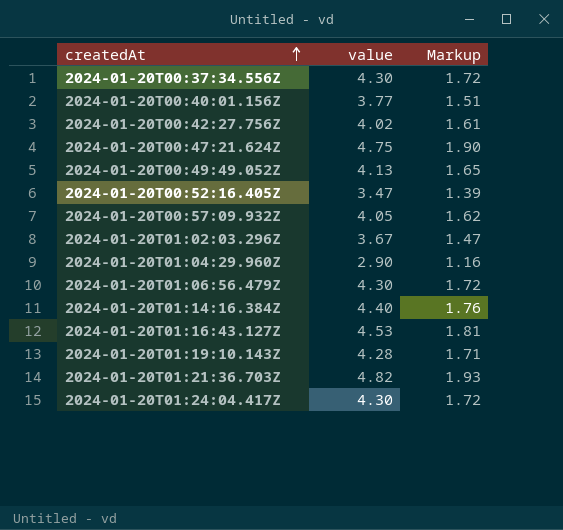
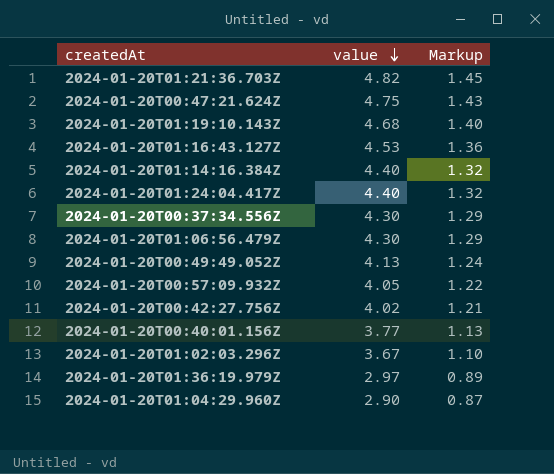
row order: createdAt ascending -> value descending
column Markup | formula: [value] * 0.4 -> [value] * 0.3
row 2024-01-20T00:52:16.405Z: 3.47 | 1.39 -> none
2024-01-20T01:19:10.143Z | value: 4.28 -> 4.68
2024-01-20T01:24:04.417Z | value: 4.30 -> 4.40
row 2024-01-20T01:36:19.979Z: none -> 2.97 | 0.89

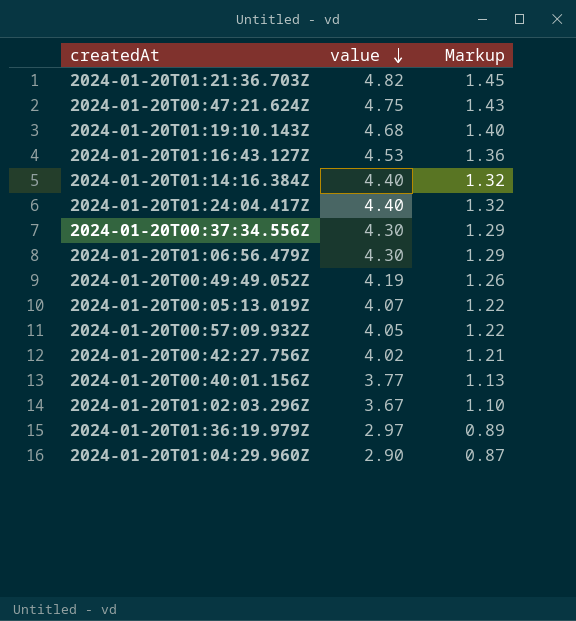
2024-01-20T00:49:49.052Z | value: 4.13 -> 4.19
2024-01-20T00:49:49.052Z | Markup: 1.24 -> 1.26
row 2024-01-20T00:05:13.019Z: none -> 4.07 | 1.22

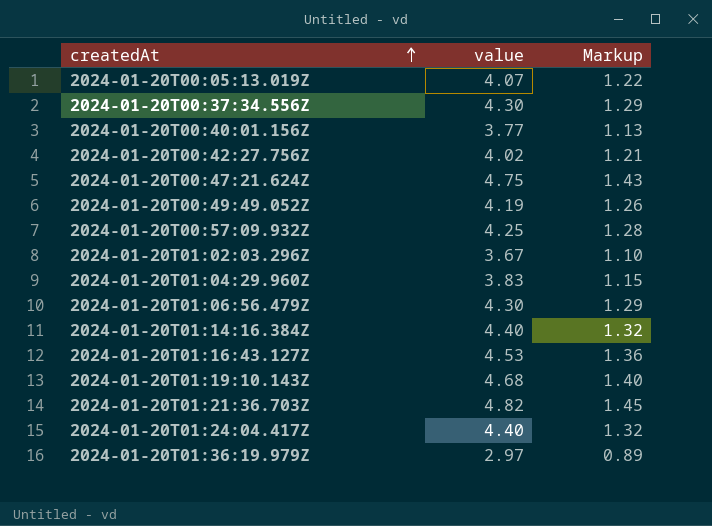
row order: value descending -> createdAt ascending
2024-01-20T00:57:09.932Z | value: 4.05 -> 4.25
2024-01-20T00:57:09.932Z | Markup: 1.22 -> 1.28
2024-01-20T01:04:29.960Z | value: 2.90 -> 3.83
2024-01-20T01:04:29.960Z | Markup: 0.87 -> 1.15

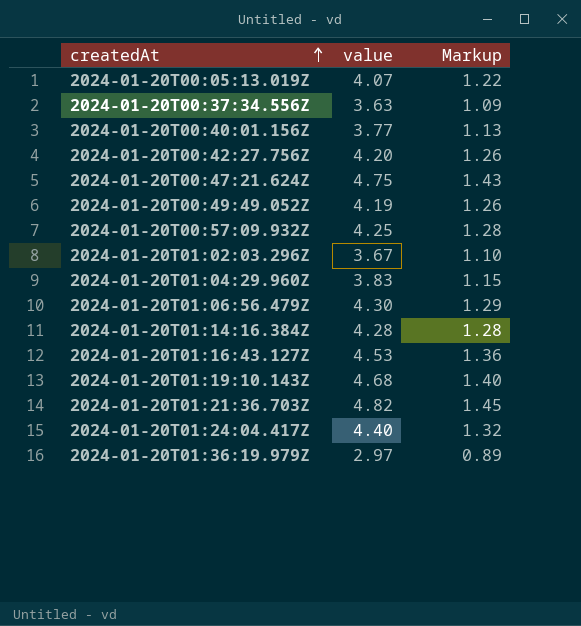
2024-01-20T00:37:34.556Z | value: 4.30 -> 3.63
2024-01-20T00:37:34.556Z | Markup: 1.29 -> 1.09
2024-01-20T00:42:27.756Z | value: 4.02 -> 4.20
2024-01-20T00:42:27.756Z | Markup: 1.21 -> 1.26
2024-01-20T01:14:16.384Z | value: 4.40 -> 4.28
2024-01-20T01:14:16.384Z | Markup: 1.32 -> 1.28

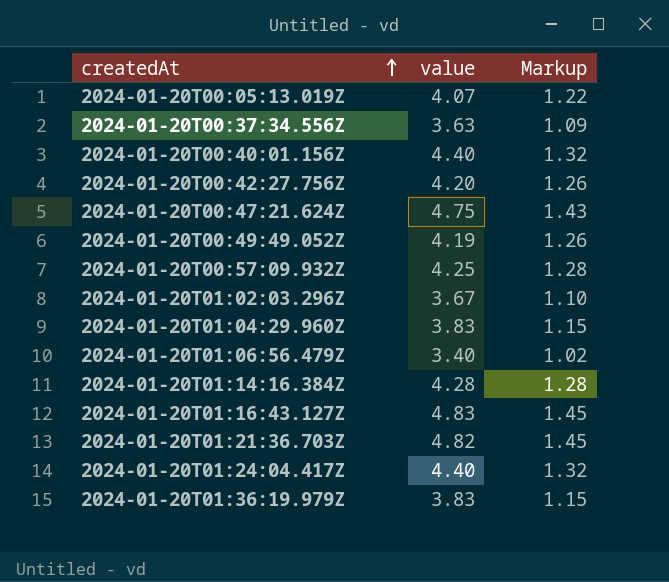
row 2024-01-20T01:19:10.143Z: 4.68 | 1.40 -> none
2024-01-20T00:40:01.156Z | value: 3.77 -> 4.40
2024-01-20T00:40:01.156Z | Markup: 1.13 -> 1.32
2024-01-20T01:06:56.479Z | value: 4.30 -> 3.40
2024-01-20T01:06:56.479Z | Markup: 1.29 -> 1.02
2024-01-20T01:16:43.127Z | value: 4.53 -> 4.83
2024-01-20T01:16:43.127Z | Markup: 1.36 -> 1.45
2024-01-20T01:36:19.979Z | value: 2.97 -> 3.83
2024-01-20T01:36:19.979Z | Markup: 0.89 -> 1.15

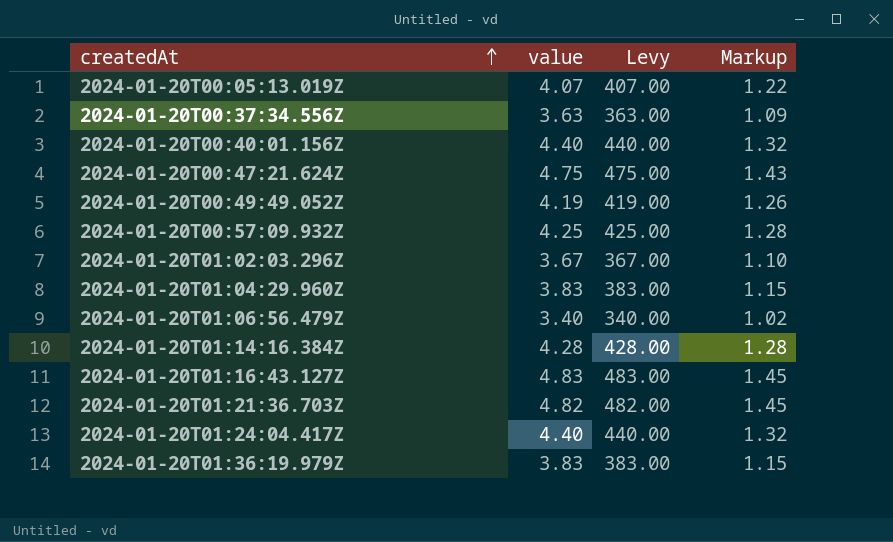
column Levy | formula: none -> [value] * 100
row 2024-01-20T00:42:27.756Z: 4.20 | 1.26 -> none

